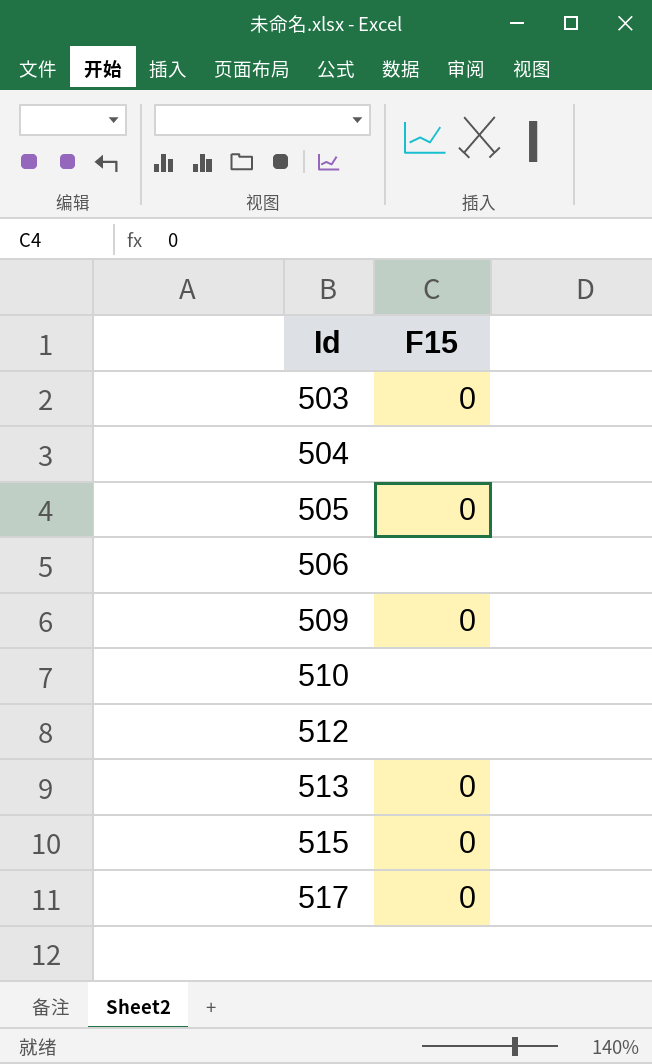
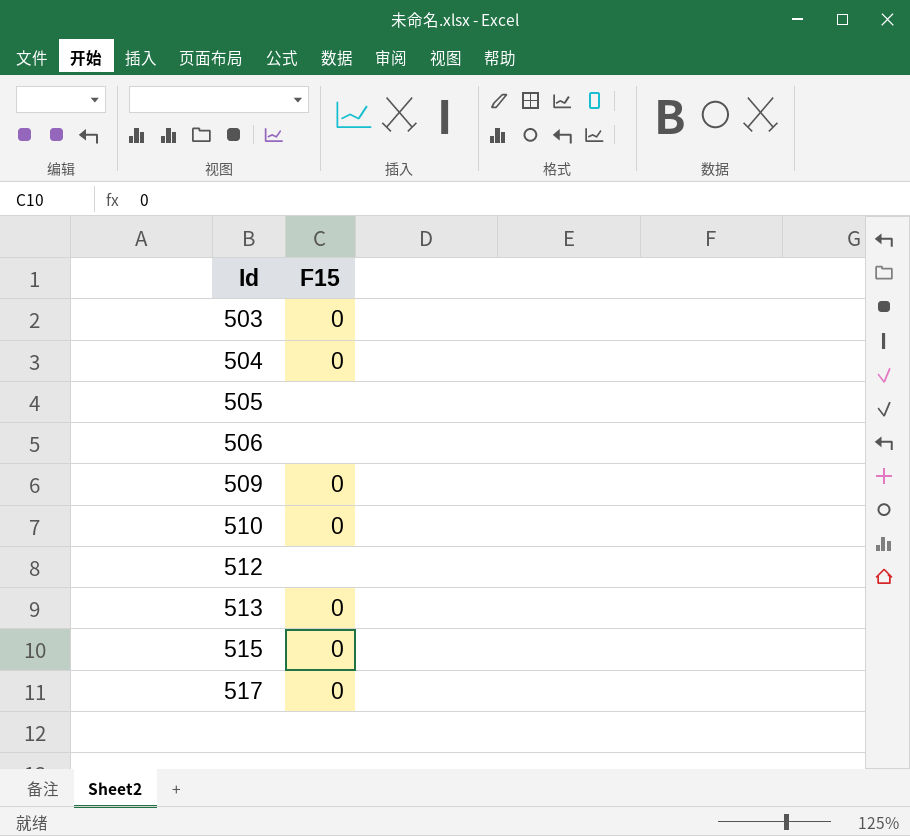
504 | F15: none -> 0
505 | F15: 0 -> none
510 | F15: none -> 0

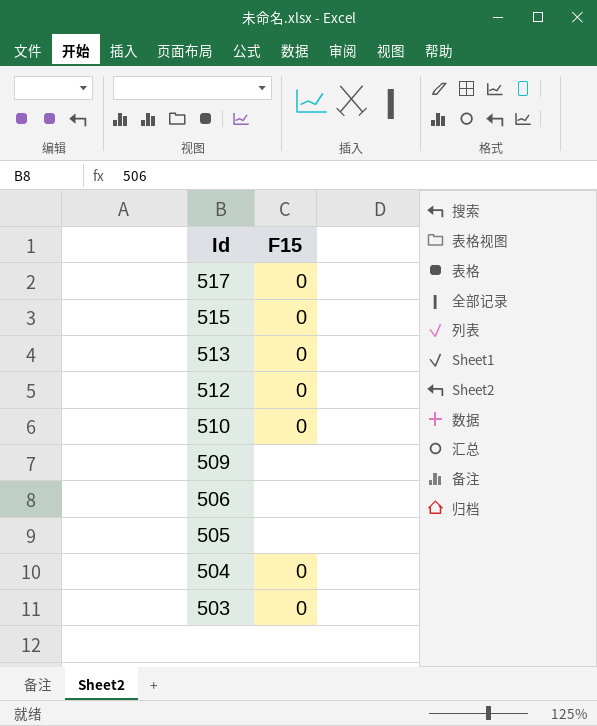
row order: Id ascending -> Id descending
512 | F15: none -> 0
509 | F15: 0 -> none

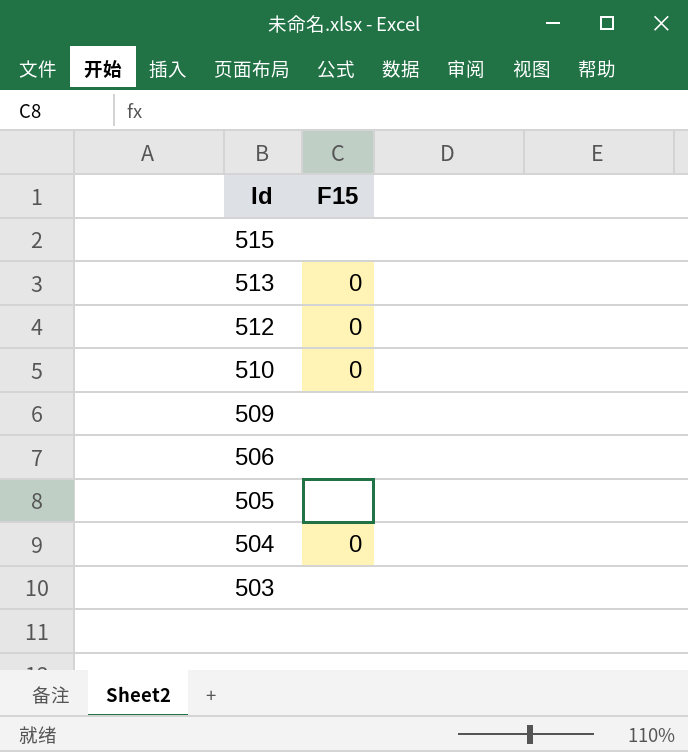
row 517: 0 -> none
515 | F15: 0 -> none
503 | F15: 0 -> none

